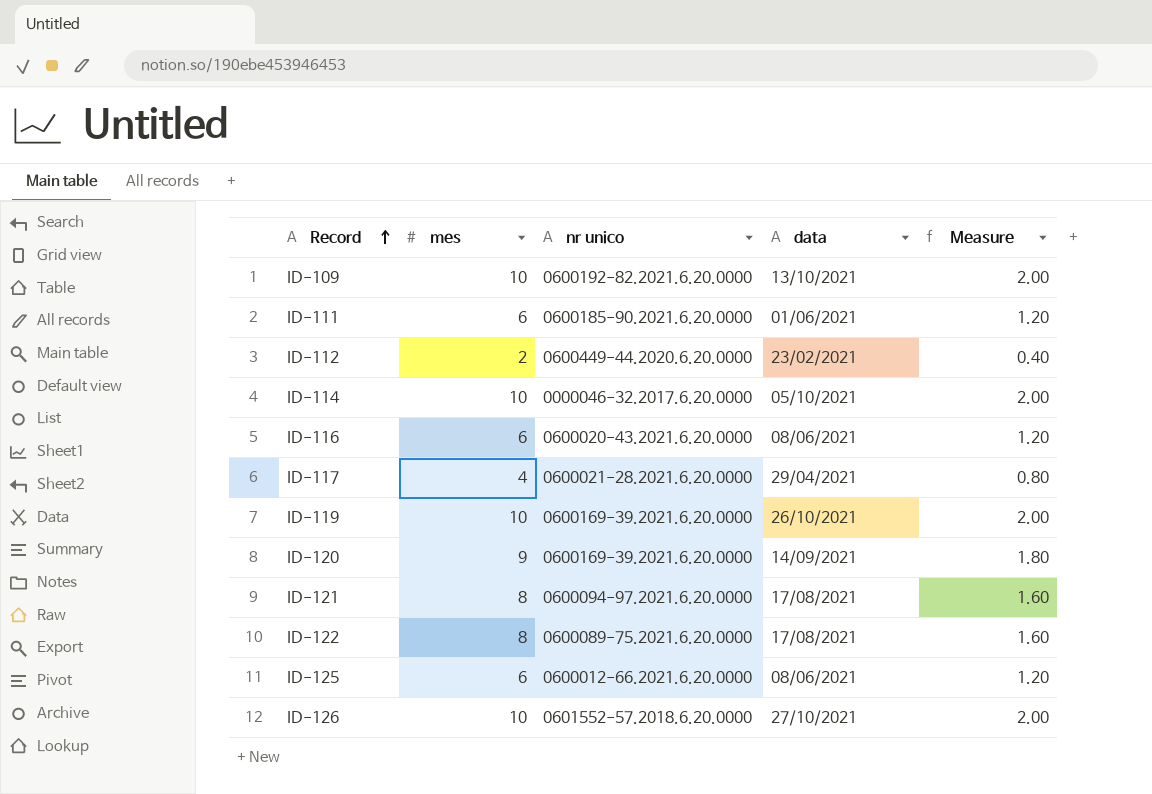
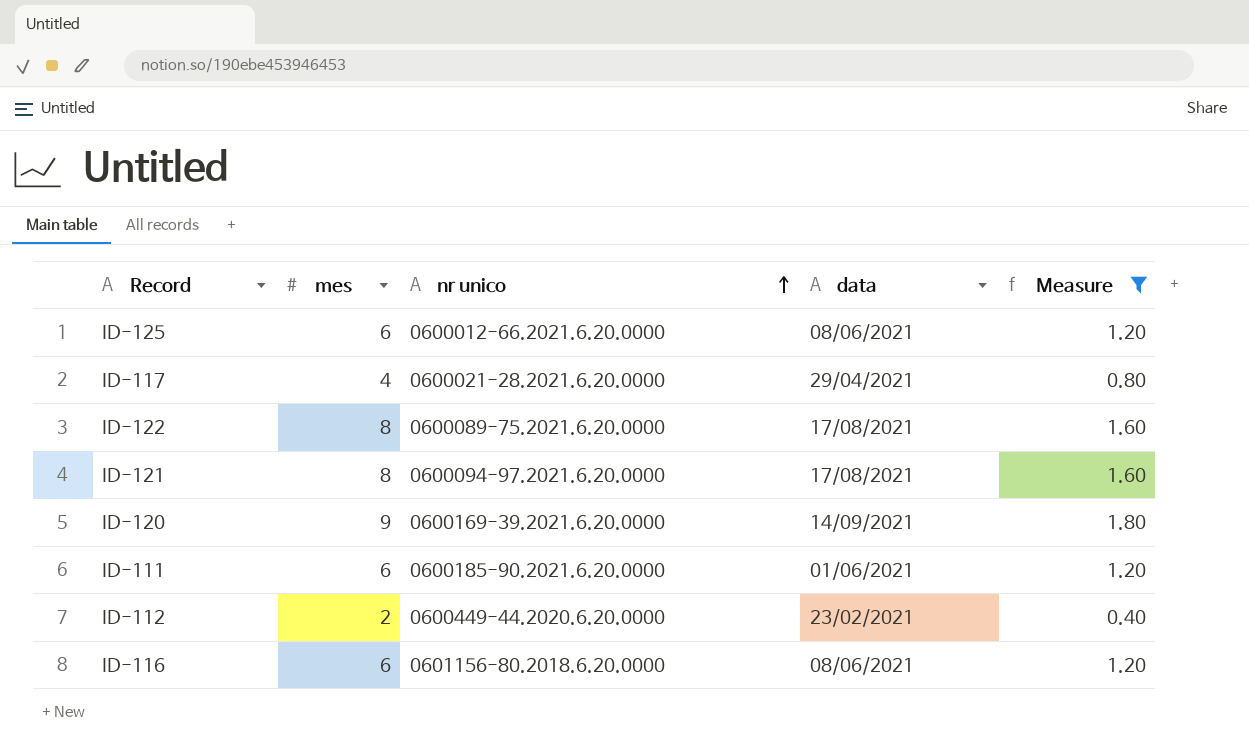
filter: none -> Measure != 2.00
row order: Record ascending -> nr unico ascending
ID-116 | nr unico: 0600020-43.2021.6.20.0000 -> 0601156-80.2018.6.20.0000

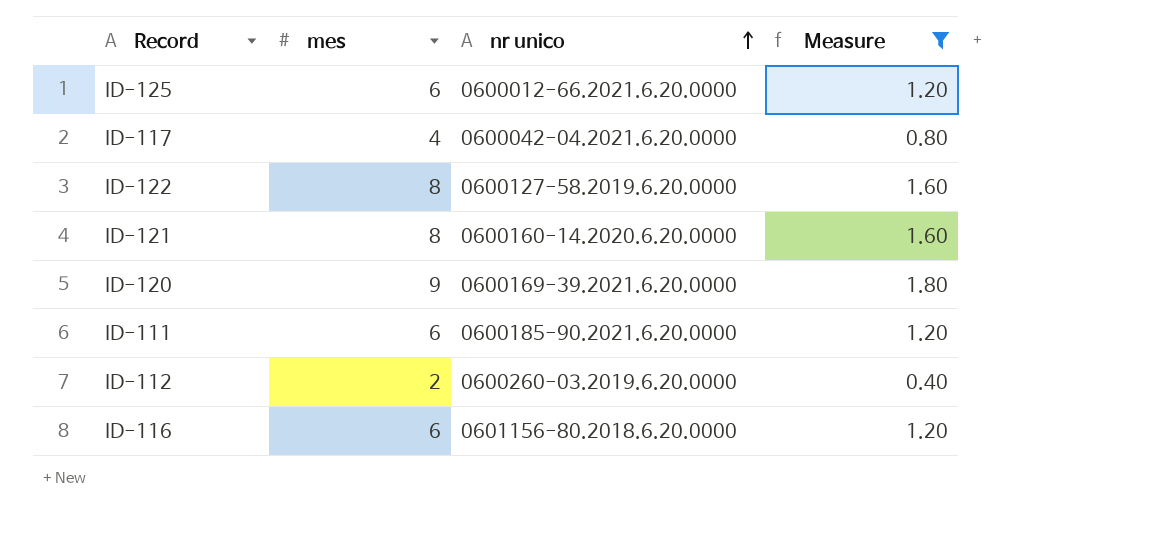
column data | position: 4 -> none
ID-117 | nr unico: 0600021-28.2021.6.20.0000 -> 0600042-04.2021.6.20.0000
ID-122 | nr unico: 0600089-75.2021.6.20.0000 -> 0600127-58.2019.6.20.0000
ID-121 | nr unico: 0600094-97.2021.6.20.0000 -> 0600160-14.2020.6.20.0000
ID-112 | nr unico: 0600449-44.2020.6.20.0000 -> 0600260-03.2019.6.20.0000

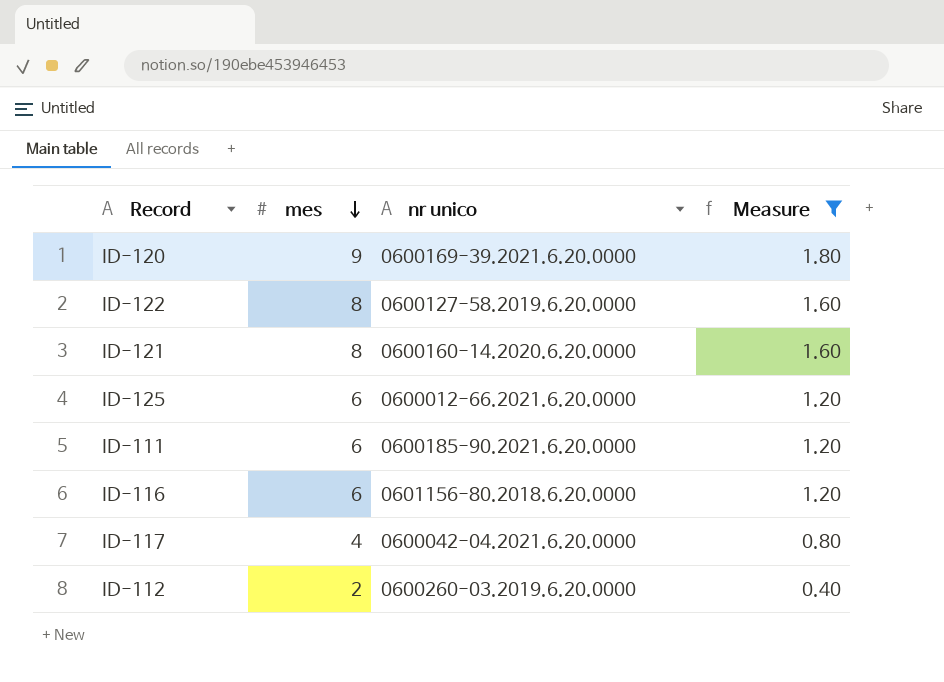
row order: nr unico ascending -> mes descending

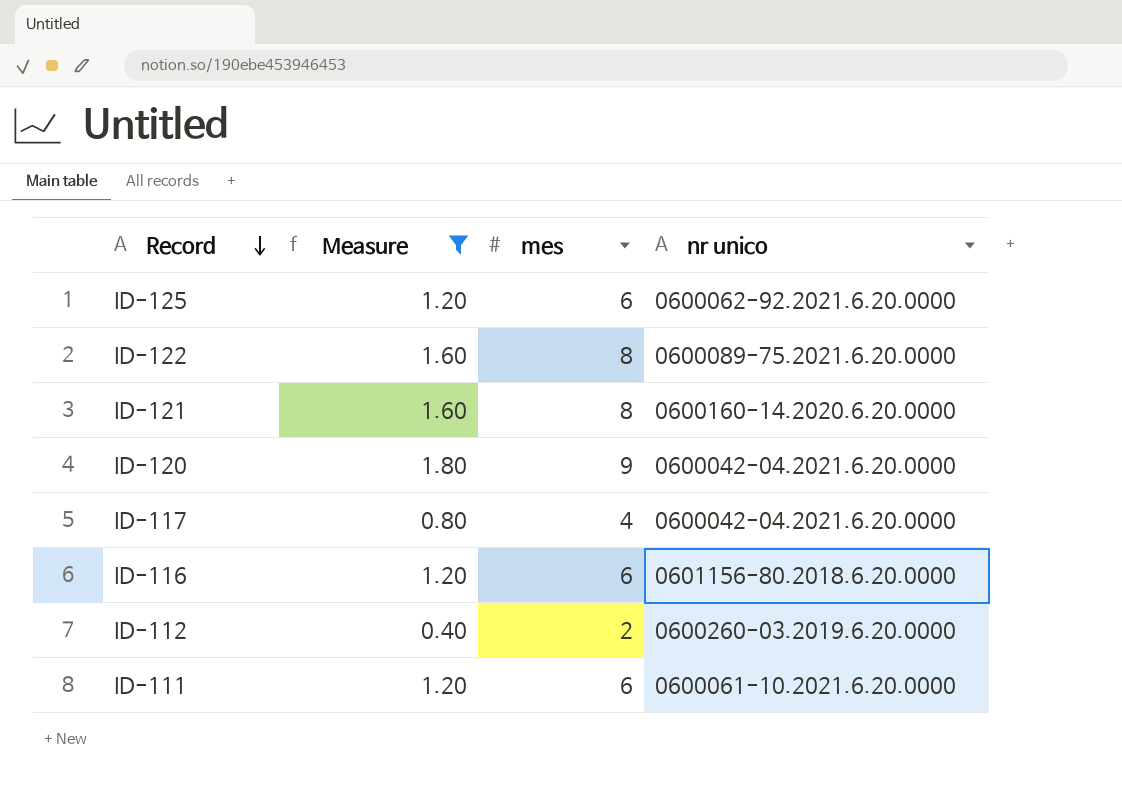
row order: mes descending -> Record descending
column Measure | position: 4 -> 2
ID-125 | nr unico: 0600012-66.2021.6.20.0000 -> 0600062-92.2021.6.20.0000
ID-122 | nr unico: 0600127-58.2019.6.20.0000 -> 0600089-75.2021.6.20.0000
ID-120 | nr unico: 0600169-39.2021.6.20.0000 -> 0600042-04.2021.6.20.0000
ID-111 | nr unico: 0600185-90.2021.6.20.0000 -> 0600061-10.2021.6.20.0000

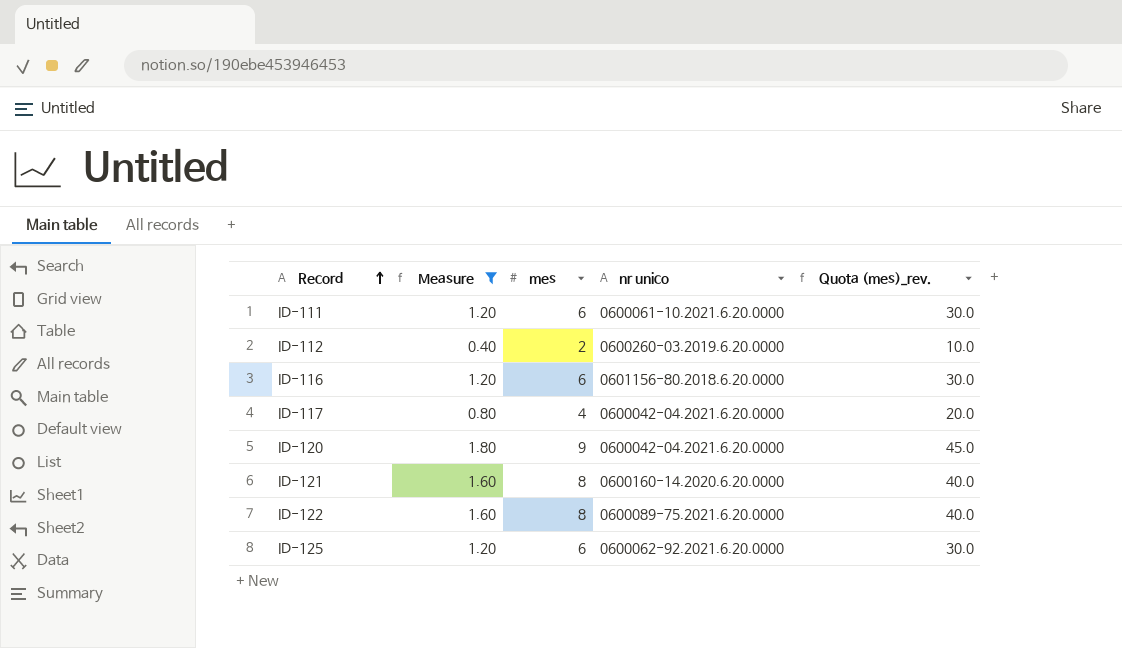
row order: Record descending -> Record ascending
column Quota (mes)_rev. | formula: none -> [mes] * 5

